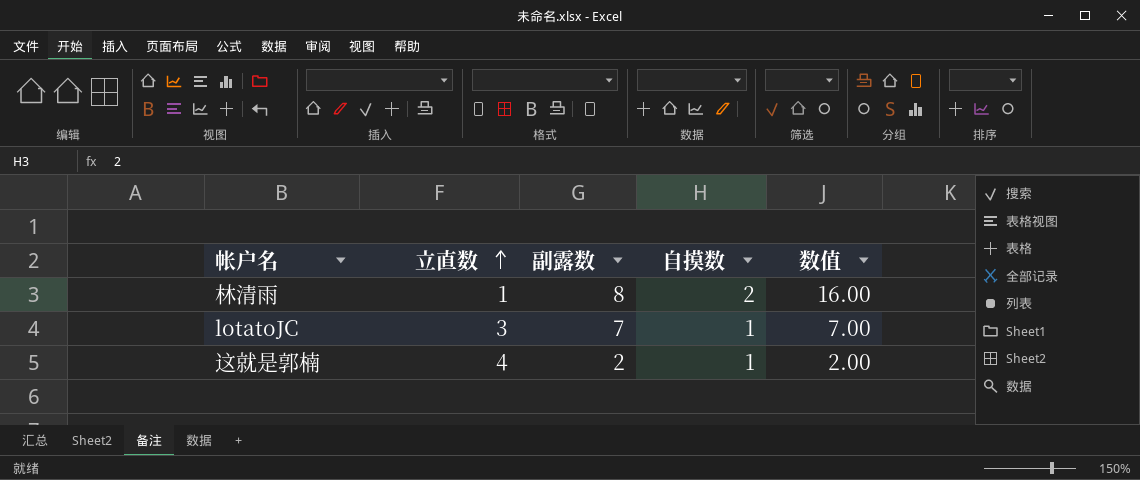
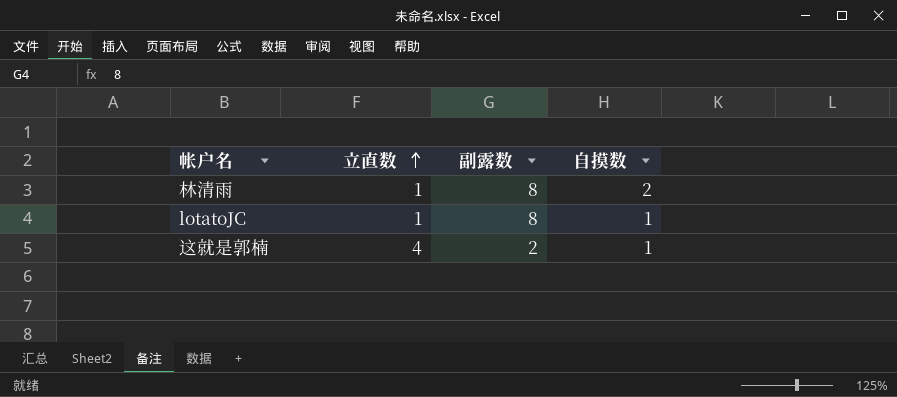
column 数值 | formula: [副露数] * [自摸数] -> none
lotatoJC | 立直数: 3 -> 1
lotatoJC | 副露数: 7 -> 8

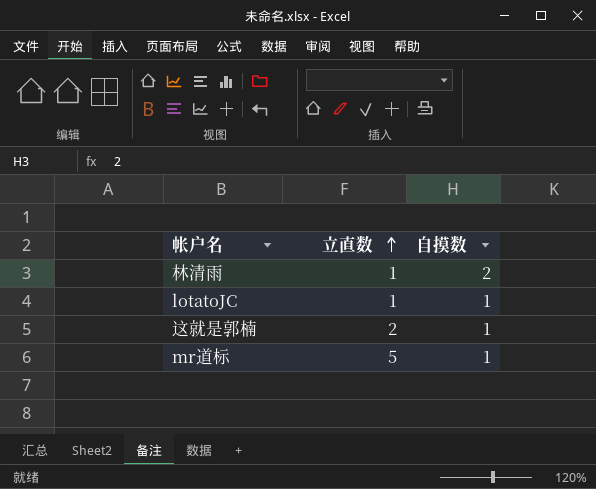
column 副露数 | position: 3 -> none
这就是郭楠 | 立直数: 4 -> 2
row mr道标: none -> 5 | 1

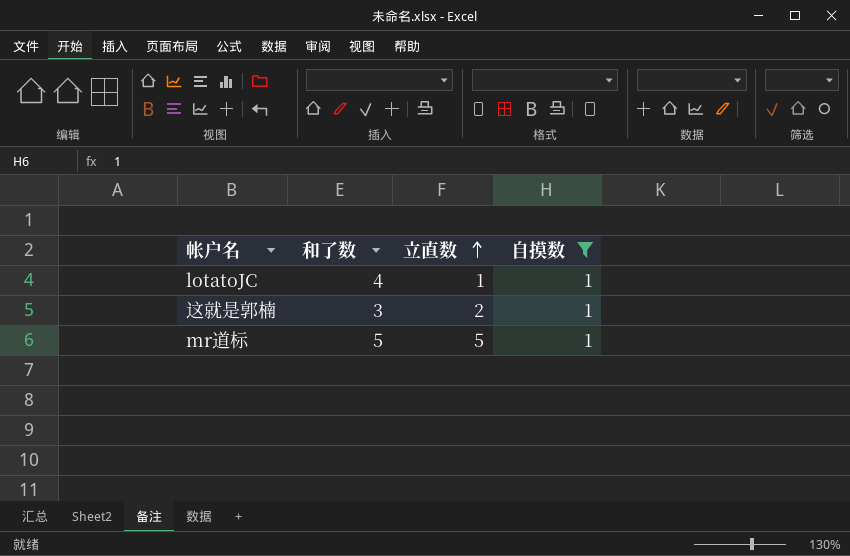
filter: none -> 自摸数 = 1
column 和了数 | position: none -> 2

